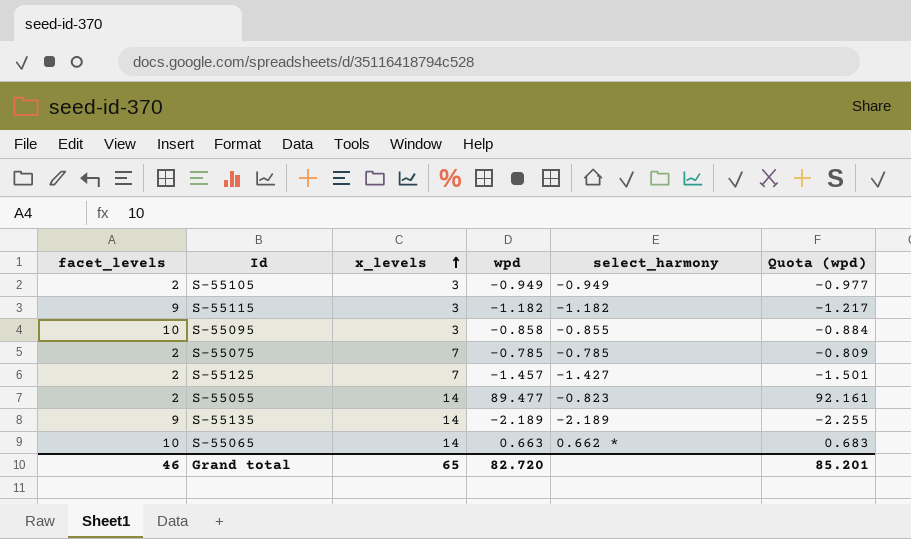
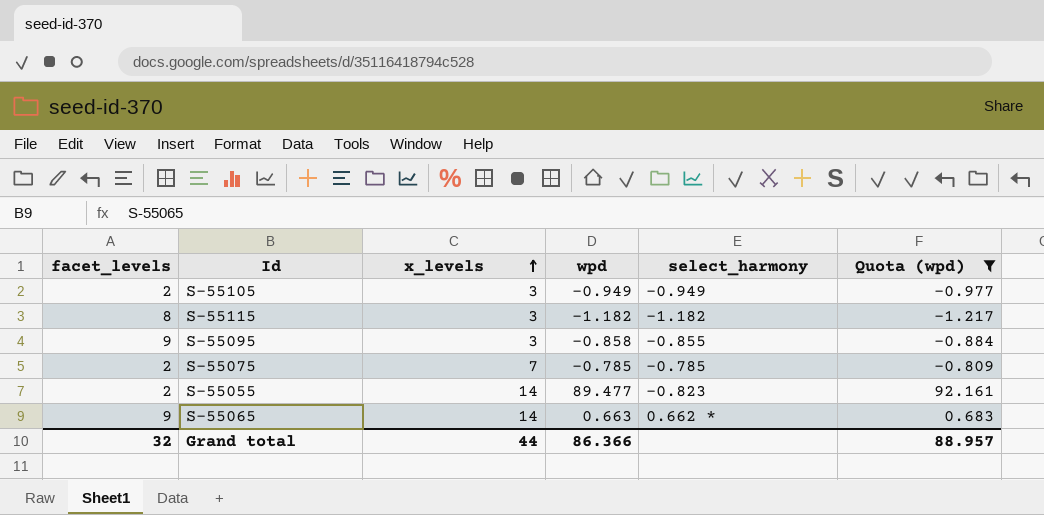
filter: none -> Quota (wpd) >= -1.217
S-55115 | facet_levels: 9 -> 8
S-55095 | facet_levels: 10 -> 9
S-55065 | facet_levels: 10 -> 9
Grand total | facet_levels: 46 -> 32
Grand total | x_levels: 65 -> 44
Grand total | wpd: 82.720 -> 86.366
Grand total | Quota (wpd): 85.201 -> 88.957

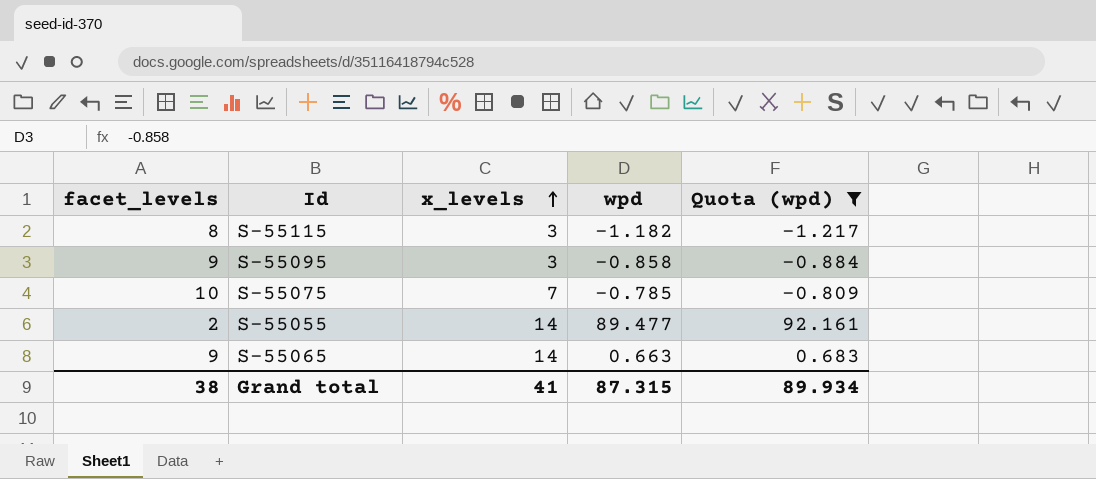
column select_harmony | position: 5 -> none
row S-55105: 2 | 3 | -0.949 | -0.949 | -0.977 -> none
S-55075 | facet_levels: 2 -> 10
Grand total | facet_levels: 32 -> 38
Grand total | x_levels: 44 -> 41
Grand total | wpd: 86.366 -> 87.315
Grand total | Quota (wpd): 88.957 -> 89.934

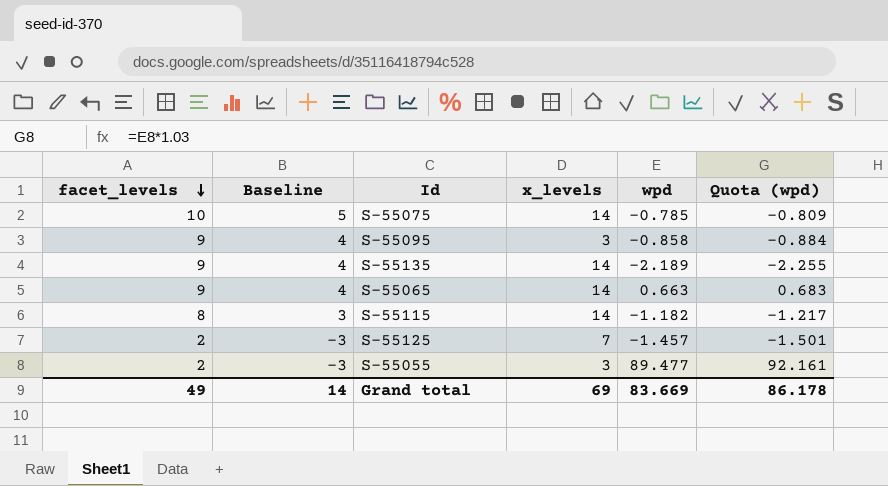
filter: Quota (wpd) >= -1.217 -> none
row order: x_levels ascending -> facet_levels descending
column Baseline | formula: none -> [facet_levels] - 5
S-55075 | x_levels: 7 -> 14
S-55115 | x_levels: 3 -> 14
S-55055 | x_levels: 14 -> 3
Grand total | facet_levels: 38 -> 49
Grand total | x_levels: 41 -> 69
Grand total | wpd: 87.315 -> 83.669
Grand total | Quota (wpd): 89.934 -> 86.178

